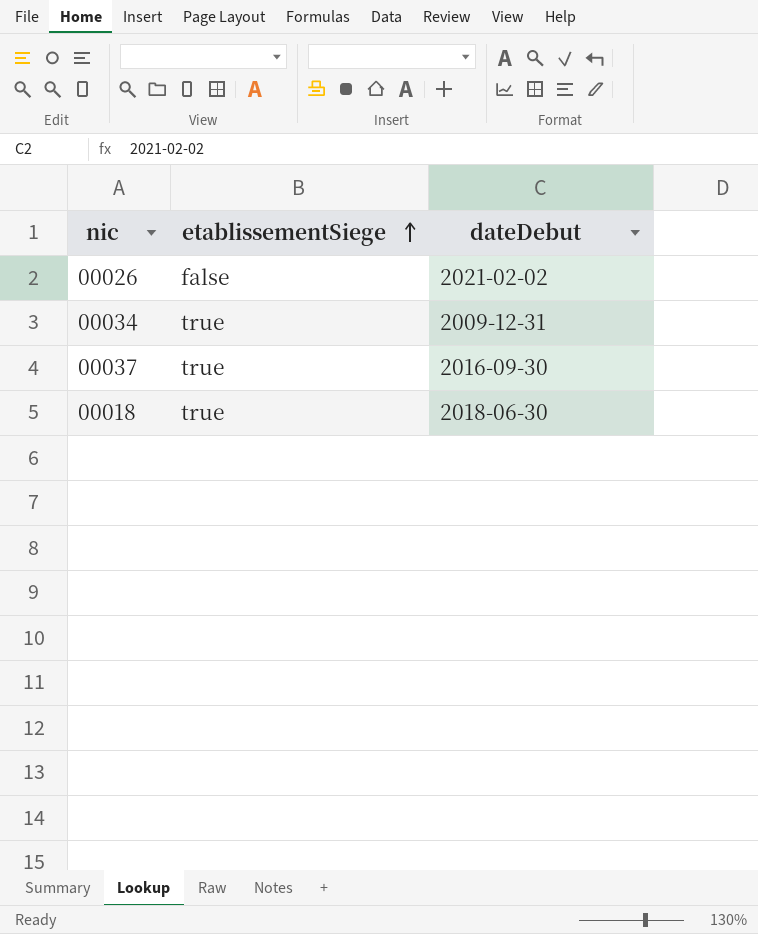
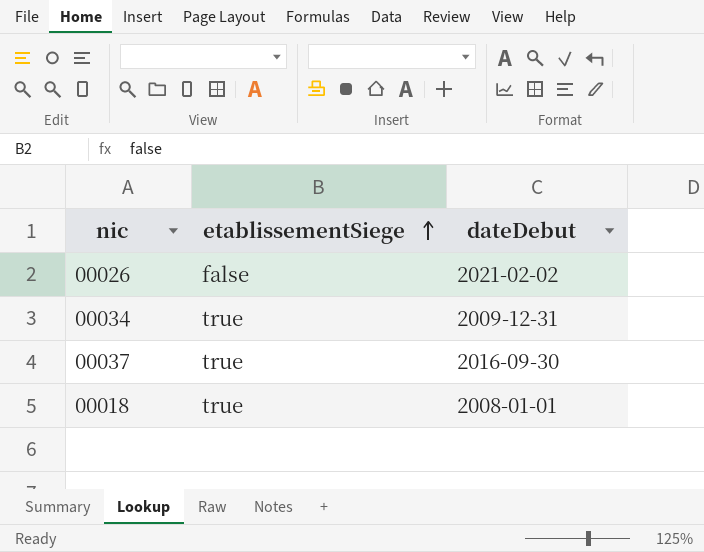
00018 | dateDebut: 2018-06-30 -> 2008-01-01

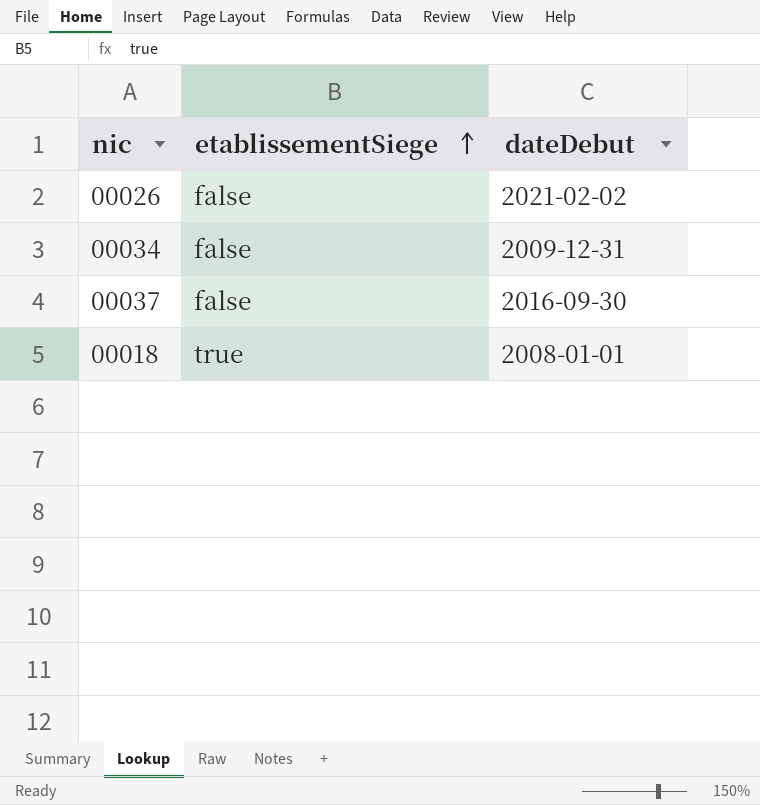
00034 | etablissementSiege: true -> false
00037 | etablissementSiege: true -> false

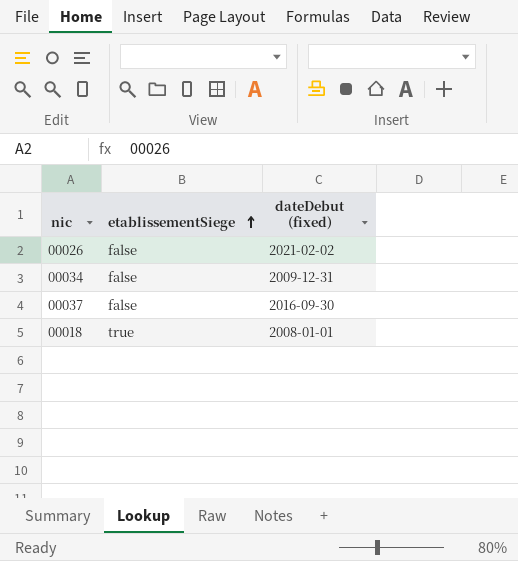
column name: dateDebut -> dateDebut (fixed)

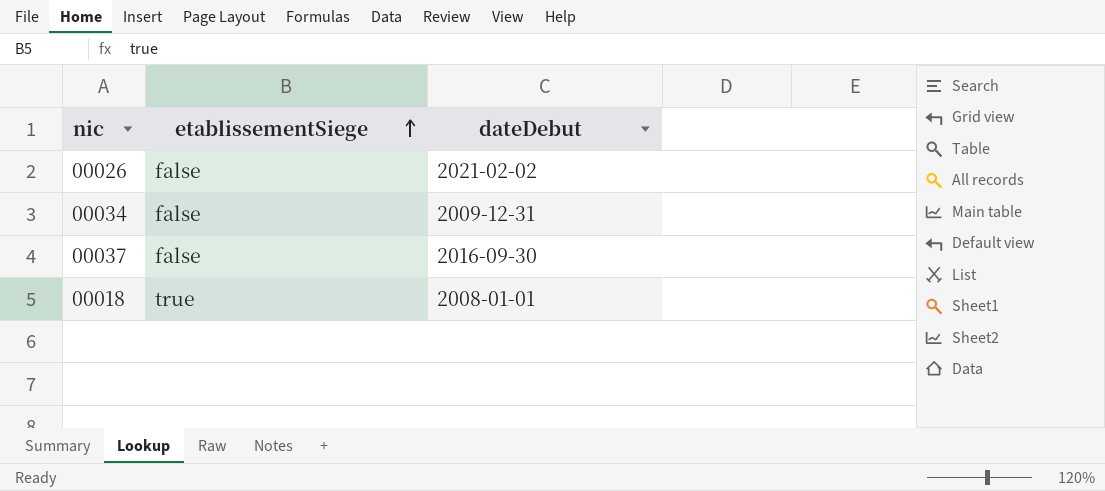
column name: dateDebut (fixed) -> dateDebut

